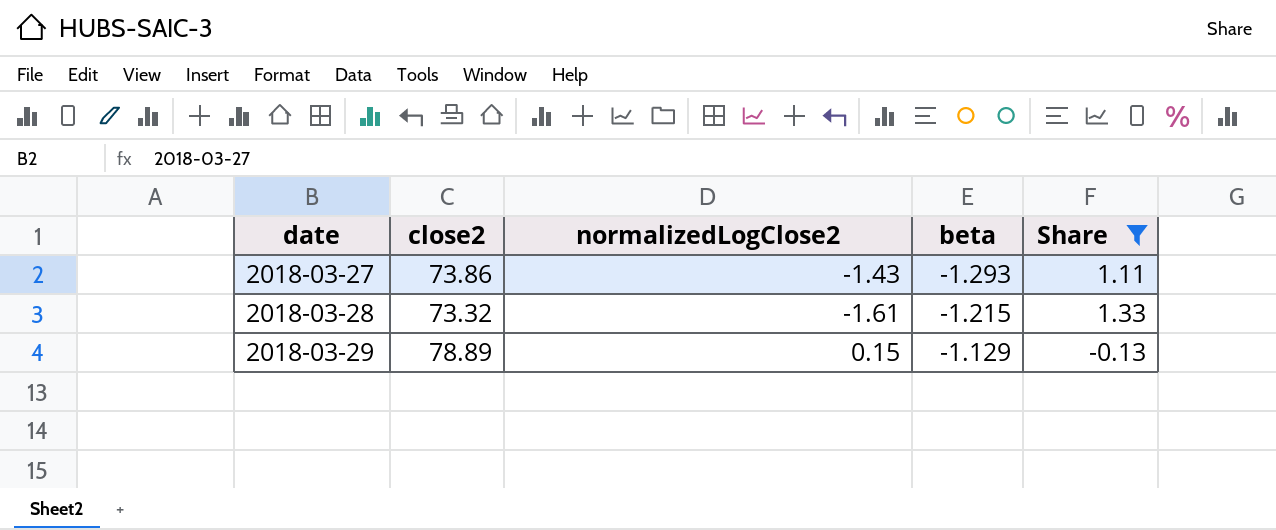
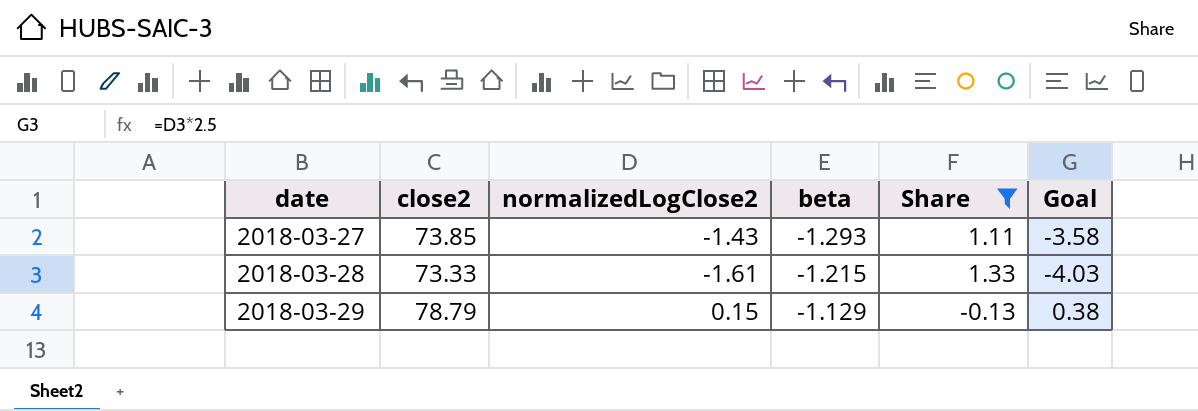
column Goal | formula: none -> [normalizedLogClose2] * 2.5
2018-03-27 | close2: 73.86 -> 73.85
2018-03-28 | close2: 73.32 -> 73.33
2018-03-29 | close2: 78.89 -> 78.79

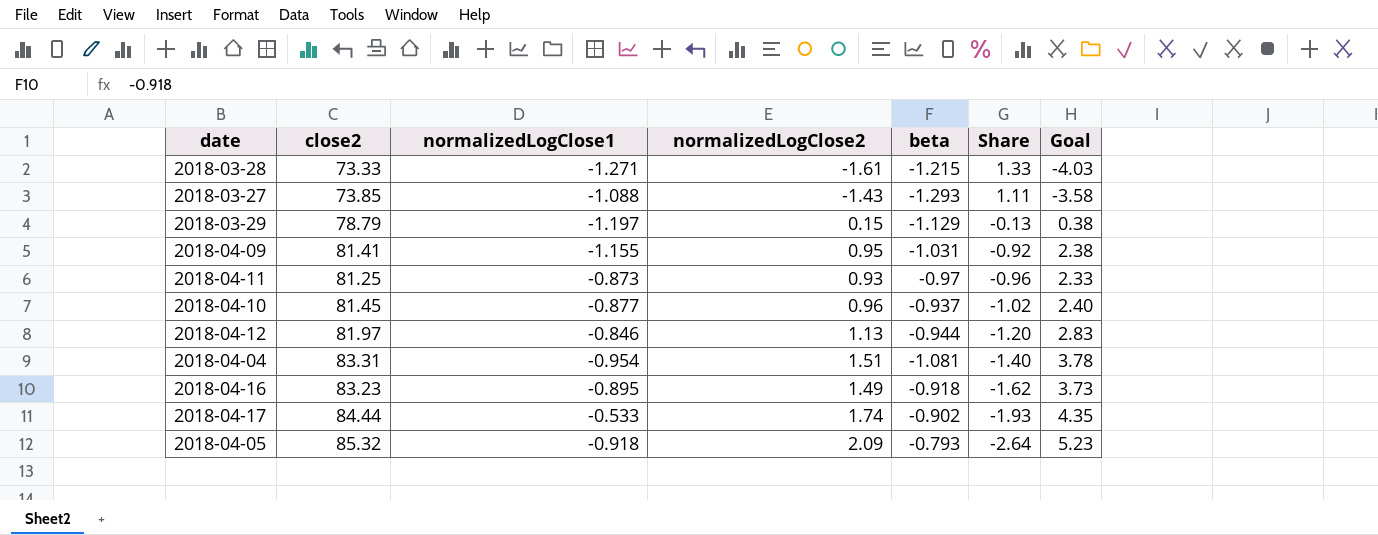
filter: Share >= -0.13 -> none
row order: date ascending -> Share descending
column normalizedLogClose1 | position: none -> 3

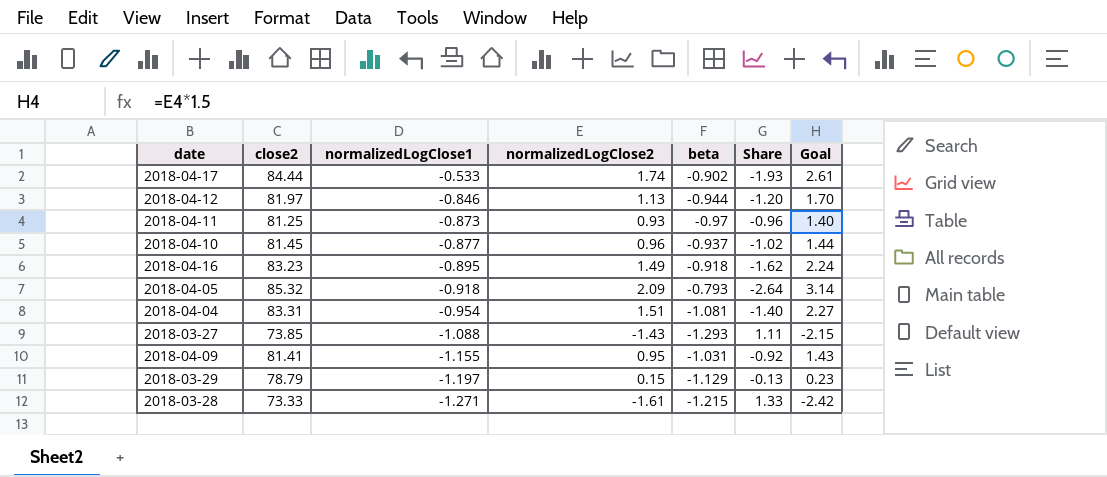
row order: Share descending -> normalizedLogClose1 descending
column Goal | formula: [normalizedLogClose2] * 2.5 -> [normalizedLogClose2] * 1.5

